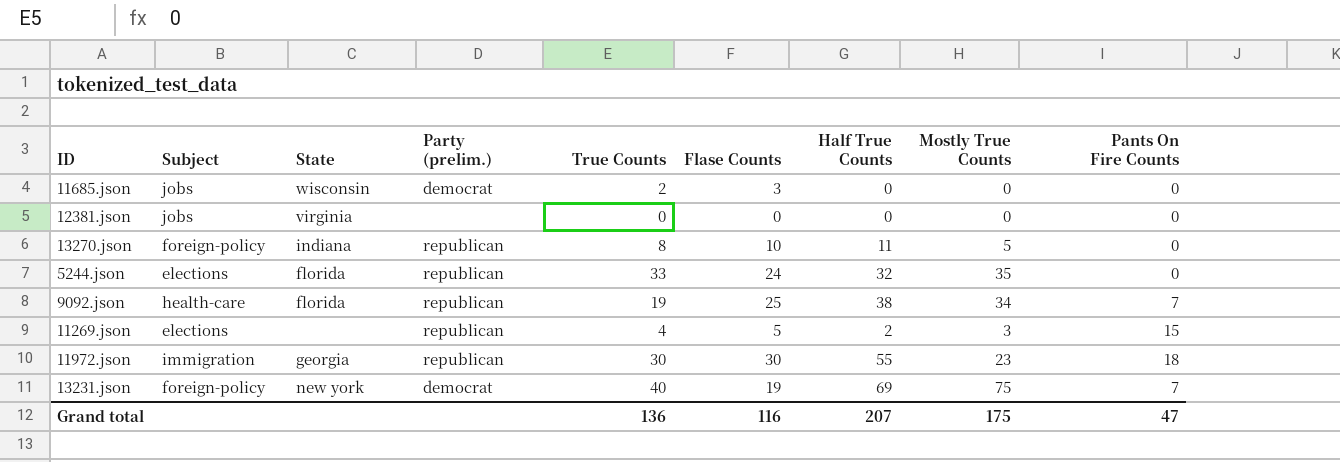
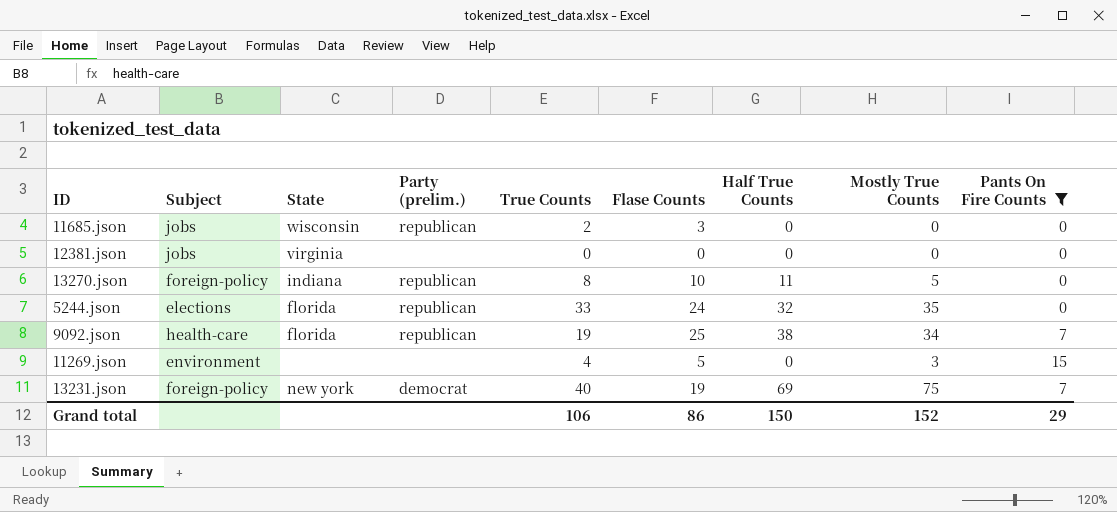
filter: none -> Pants On Fire Counts != 18
11685.json | Party (prelim.): democrat -> republican
11269.json | Subject: elections -> environment
11269.json | Party (prelim.): republican -> none
11269.json | Half True Counts: 2 -> 0
Grand total | True Counts: 136 -> 106
Grand total | Flase Counts: 116 -> 86
Grand total | Half True Counts: 207 -> 150
Grand total | Mostly True Counts: 175 -> 152
Grand total | Pants On Fire Counts: 47 -> 29

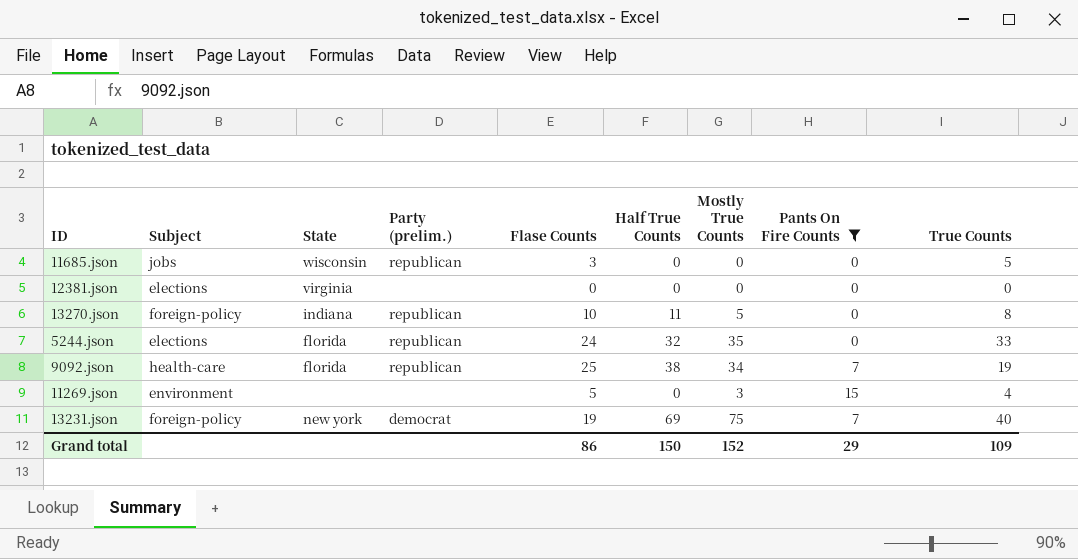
column True Counts | position: 5 -> 9
11685.json | True Counts: 2 -> 5
12381.json | Subject: jobs -> elections
Grand total | True Counts: 106 -> 109

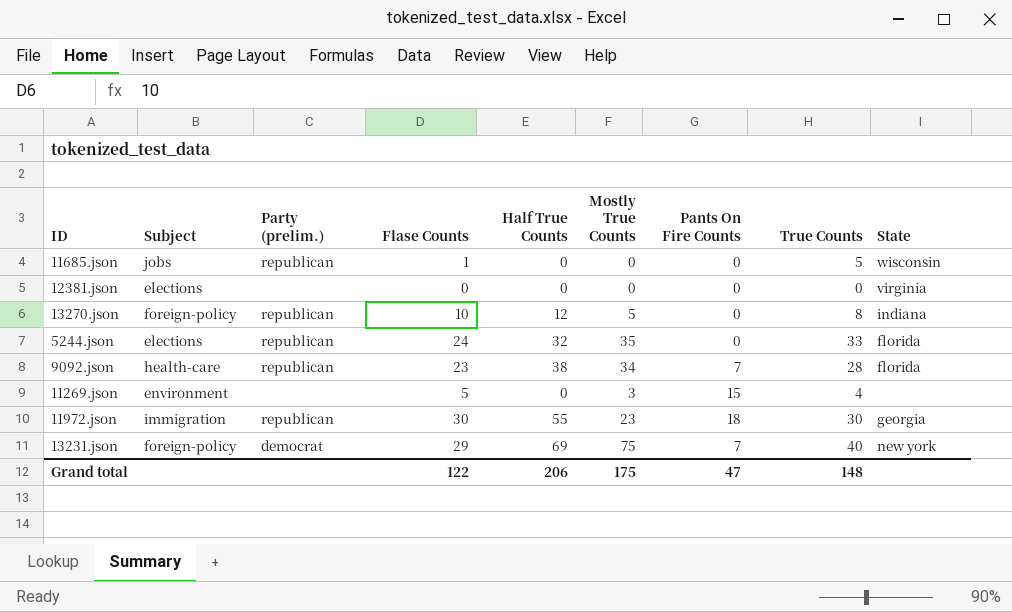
filter: Pants On Fire Counts != 18 -> none
column State | position: 3 -> 9
11685.json | Flase Counts: 3 -> 1
13270.json | Half True Counts: 11 -> 12
9092.json | Flase Counts: 25 -> 23
9092.json | True Counts: 19 -> 28
13231.json | Flase Counts: 19 -> 29
Grand total | Flase Counts: 86 -> 122
Grand total | Half True Counts: 150 -> 206
Grand total | Mostly True Counts: 152 -> 175
Grand total | Pants On Fire Counts: 29 -> 47
Grand total | True Counts: 109 -> 148

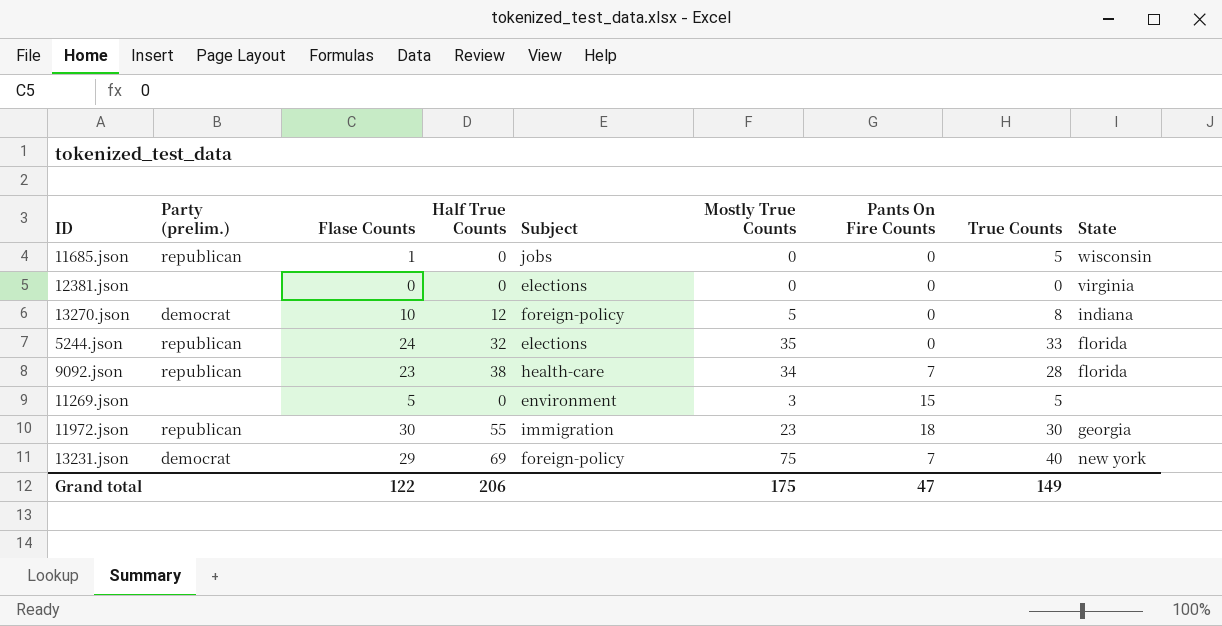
column Subject | position: 2 -> 5
13270.json | Party (prelim.): republican -> democrat
11269.json | True Counts: 4 -> 5
Grand total | True Counts: 148 -> 149

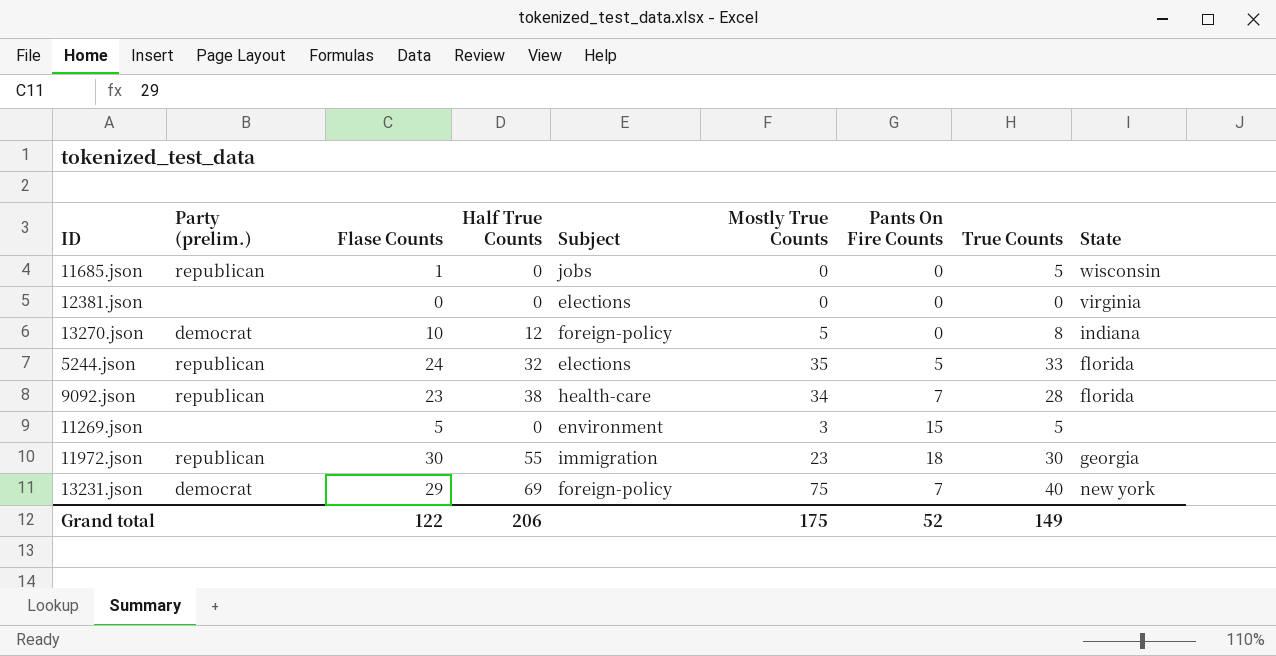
5244.json | Pants On Fire Counts: 0 -> 5
Grand total | Pants On Fire Counts: 47 -> 52

